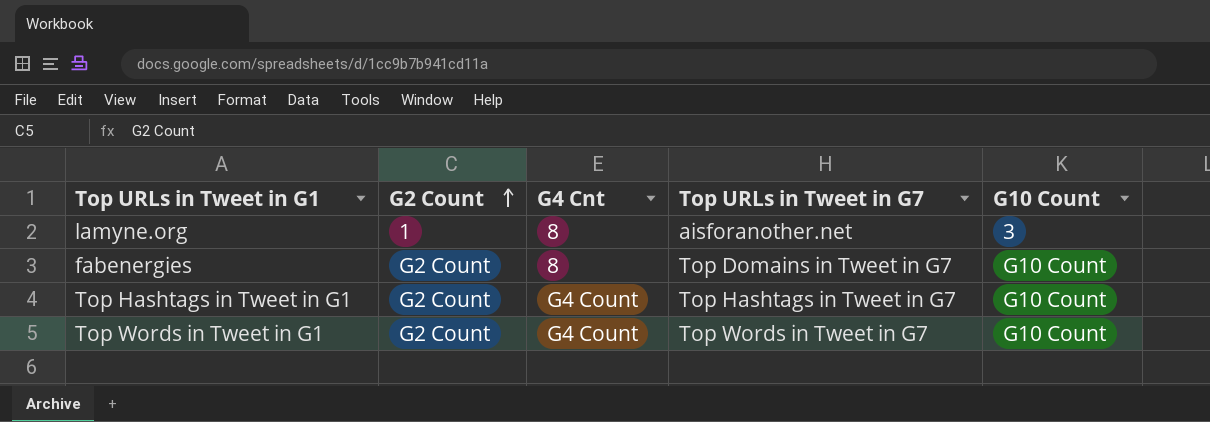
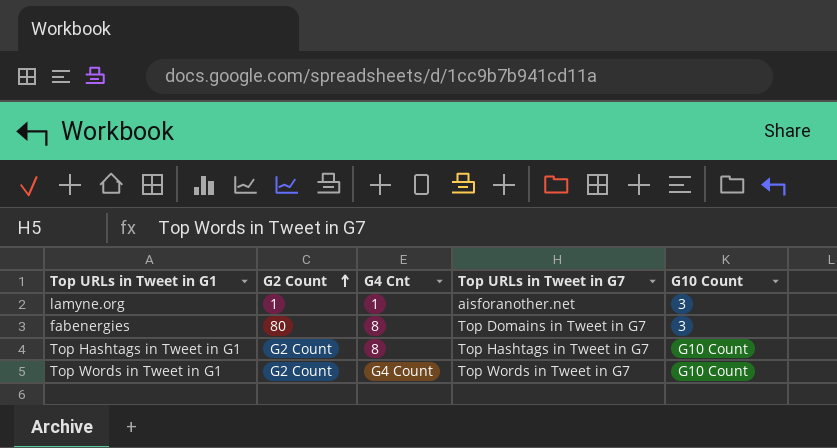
lamyne.org | G4 Cnt: 8 -> 1
fabenergies | G2 Count: G2 Count -> 80
fabenergies | G10 Count: G10 Count -> 3
Top Hashtags in Tweet in G1 | G4 Cnt: G4 Count -> 8

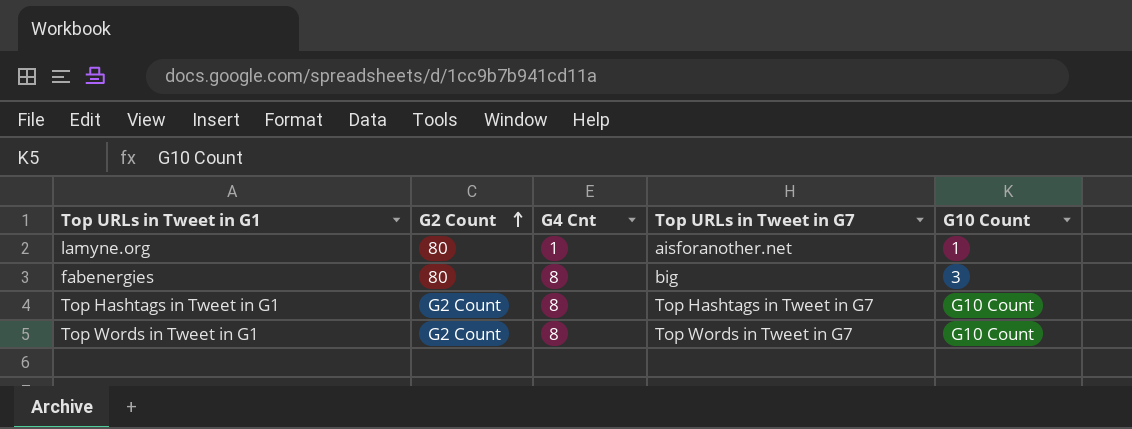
lamyne.org | G2 Count: 1 -> 80
lamyne.org | G10 Count: 3 -> 1
fabenergies | Top URLs in Tweet in G7: Top Domains in Tweet in G7 -> big
Top Words in Tweet in G1 | G4 Cnt: G4 Count -> 8

